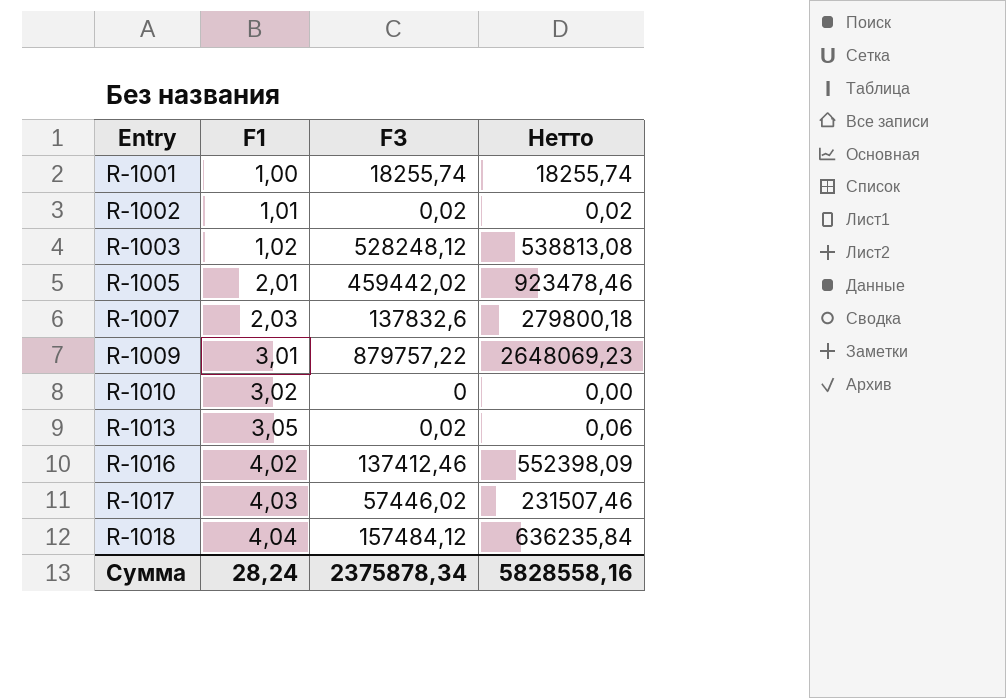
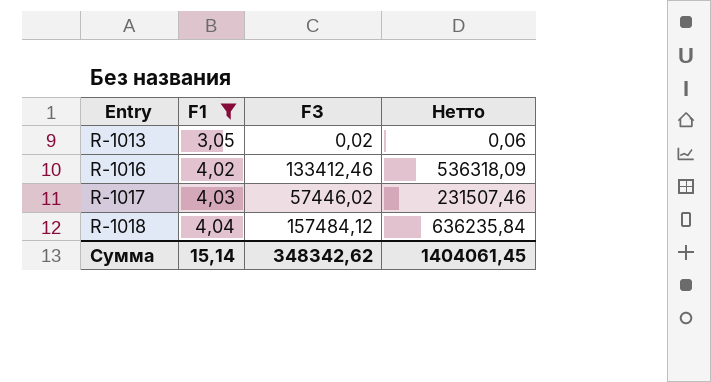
filter: none -> F1 >= 3,05
R-1016 | F3: 137412,46 -> 133412,46
R-1016 | Нетто: 552398,09 -> 536318,09
Сумма | F1: 28,24 -> 15,14
Сумма | F3: 2375878,34 -> 348342,62
Сумма | Нетто: 5828558,16 -> 1404061,45

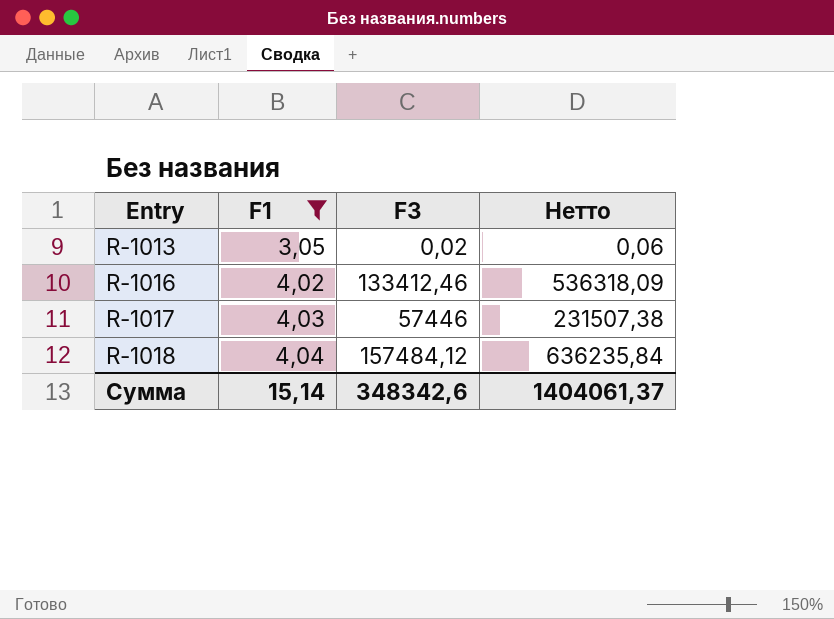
R-1017 | F3: 57446,02 -> 57446
R-1017 | Нетто: 231507,46 -> 231507,38
Сумма | F3: 348342,62 -> 348342,6
Сумма | Нетто: 1404061,45 -> 1404061,37

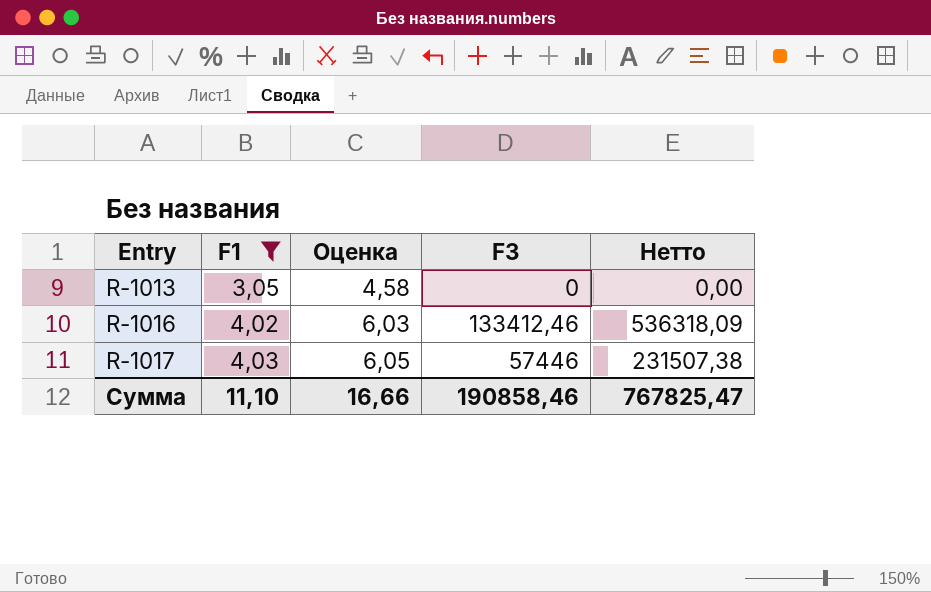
column Оценка | formula: none -> [F1] * 1,5
row R-1018: 4,04 | 157484,12 | 636235,84 -> none
R-1013 | F3: 0,02 -> 0
R-1013 | Нетто: 0,06 -> 0,00
Сумма | F1: 15,14 -> 11,10
Сумма | F3: 348342,6 -> 190858,46
Сумма | Нетто: 1404061,37 -> 767825,47

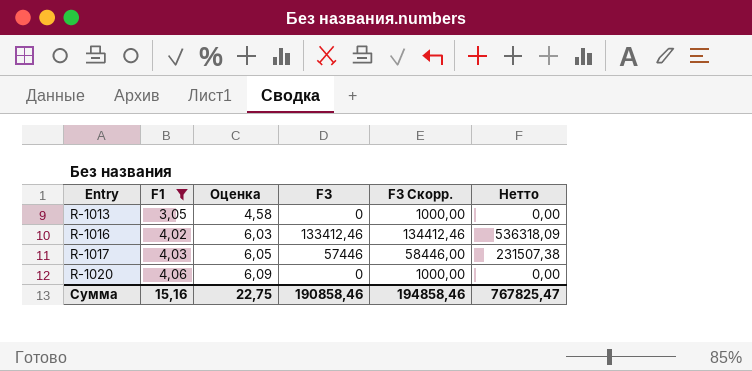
column F3 Скорр. | formula: none -> [F3] + 1000
row R-1020: none -> 4,06 | 6,09 | 0 | 1000,00 | 0,00
Сумма | F1: 11,10 -> 15,16
Сумма | Оценка: 16,66 -> 22,75

